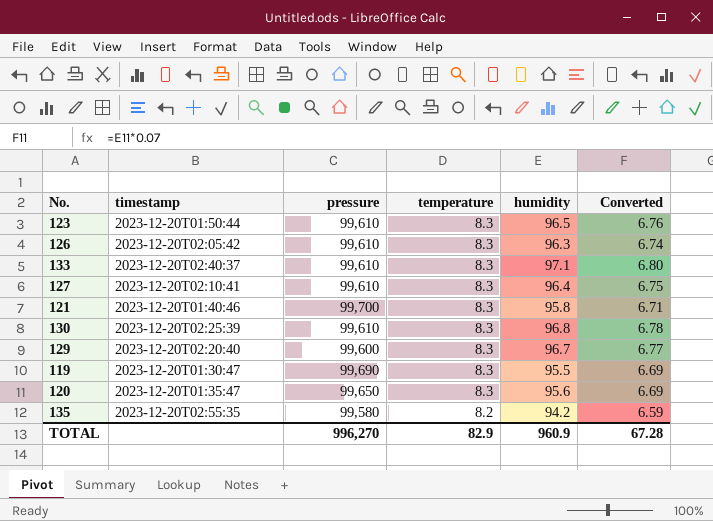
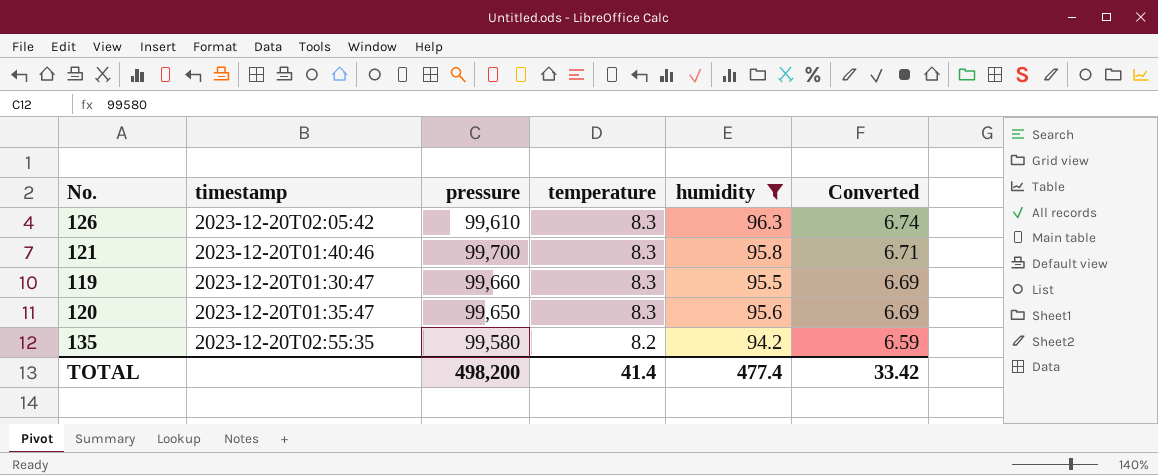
filter: none -> humidity <= 96.3
119 | pressure: 99,690 -> 99,660
TOTAL | pressure: 996,270 -> 498,200
TOTAL | temperature: 82.9 -> 41.4
TOTAL | humidity: 960.9 -> 477.4
TOTAL | Converted: 67.28 -> 33.42

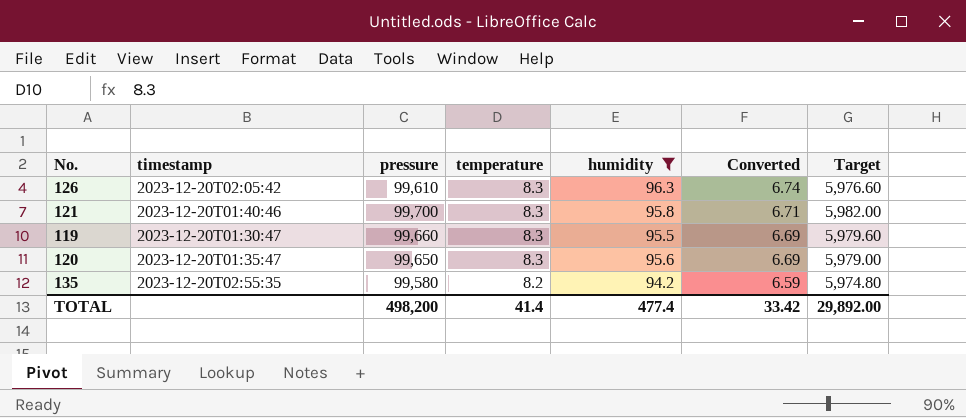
column Target | formula: none -> [pressure] * 0.06

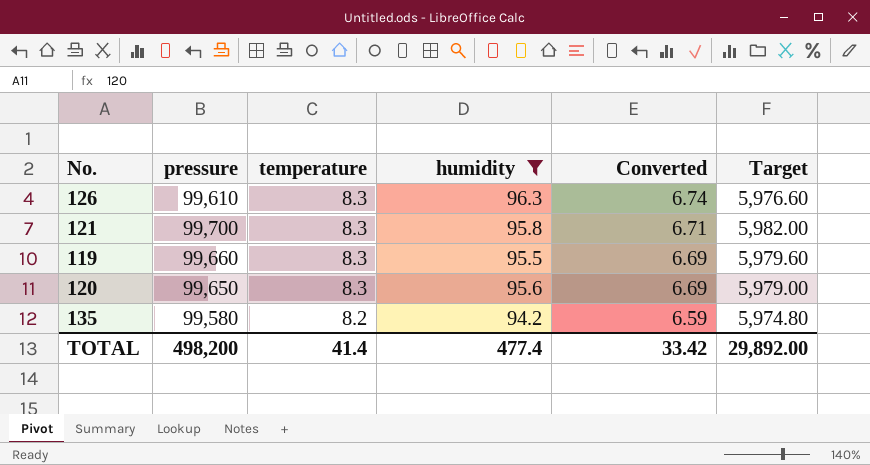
column timestamp | position: 2 -> none

